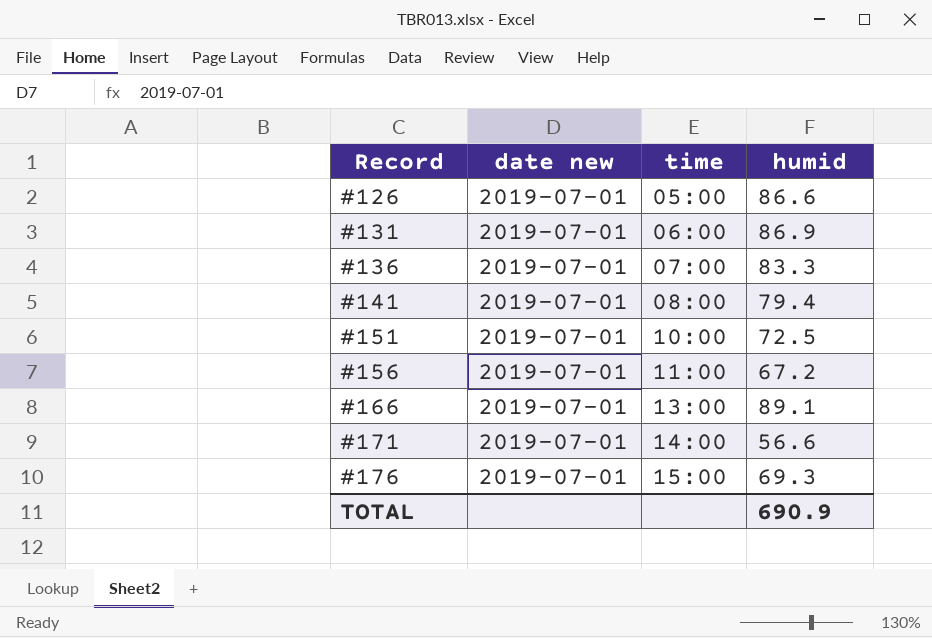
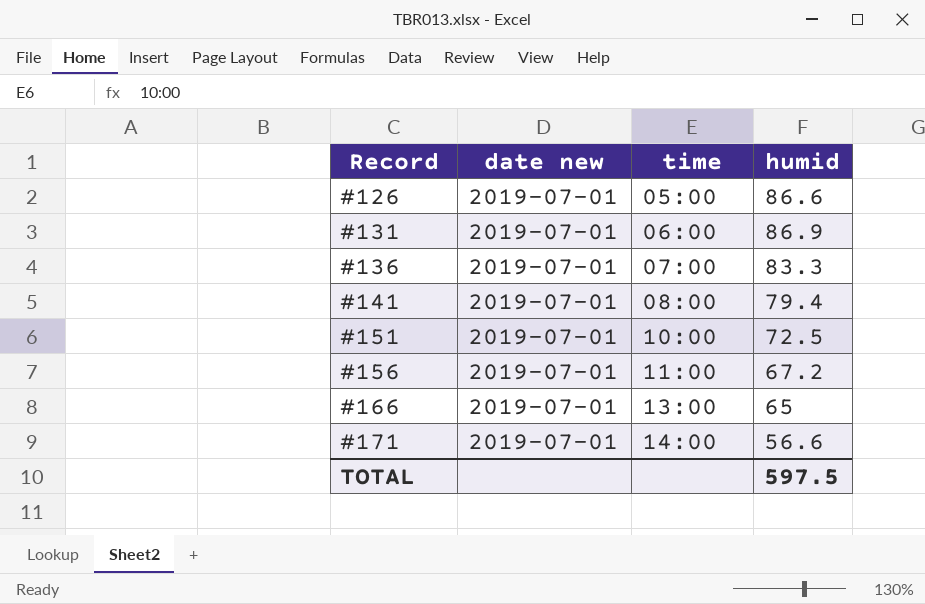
row #176: 2019-07-01 | 15:00 | 69.3 -> none
#166 | humid: 89.1 -> 65
TOTAL | humid: 690.9 -> 597.5

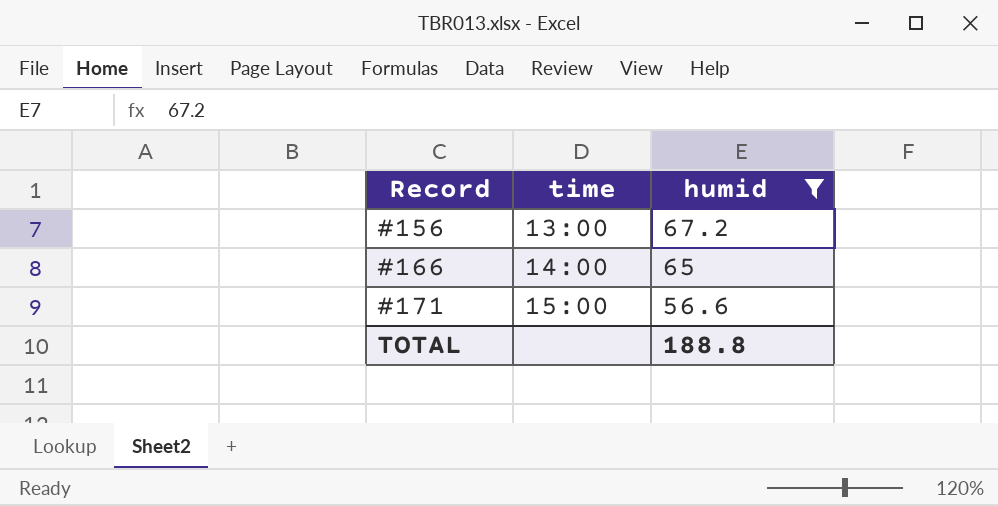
filter: none -> humid <= 67.2
column date new | position: 2 -> none
#156 | time: 11:00 -> 13:00
#166 | time: 13:00 -> 14:00
#171 | time: 14:00 -> 15:00
TOTAL | humid: 597.5 -> 188.8

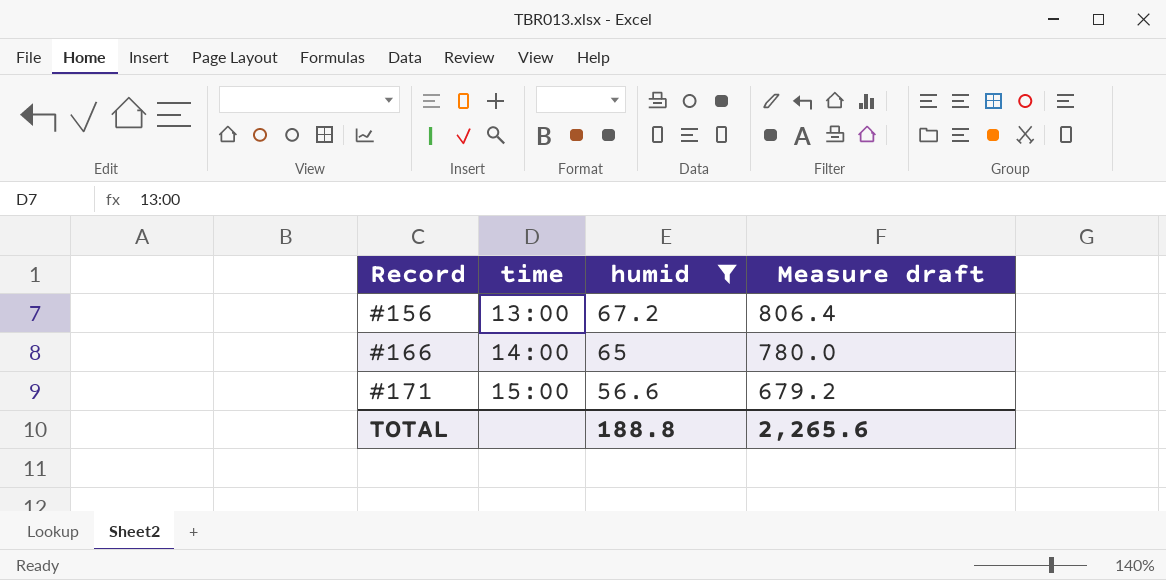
column Measure draft | formula: none -> [humid] * 12

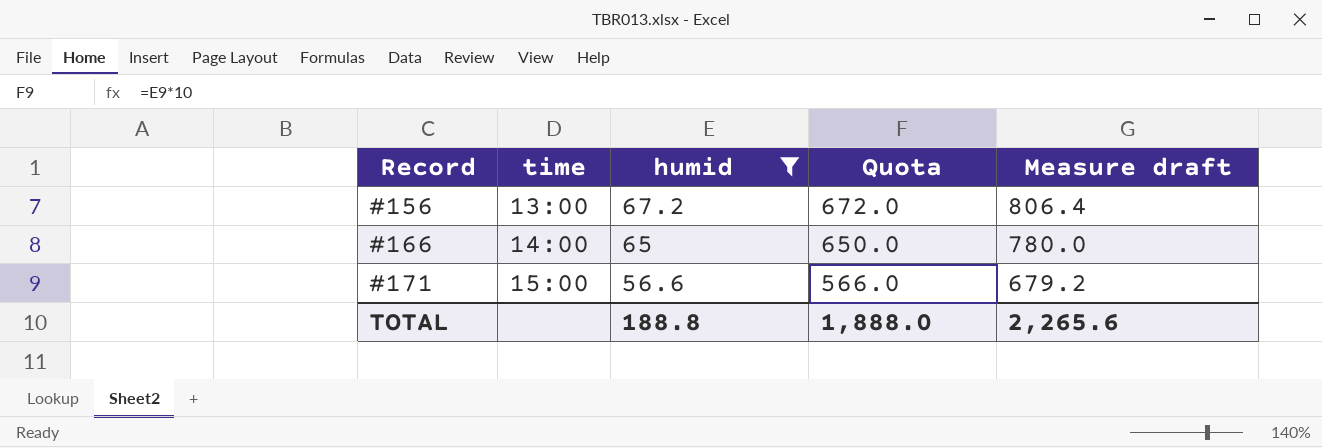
column Quota | formula: none -> [humid] * 10

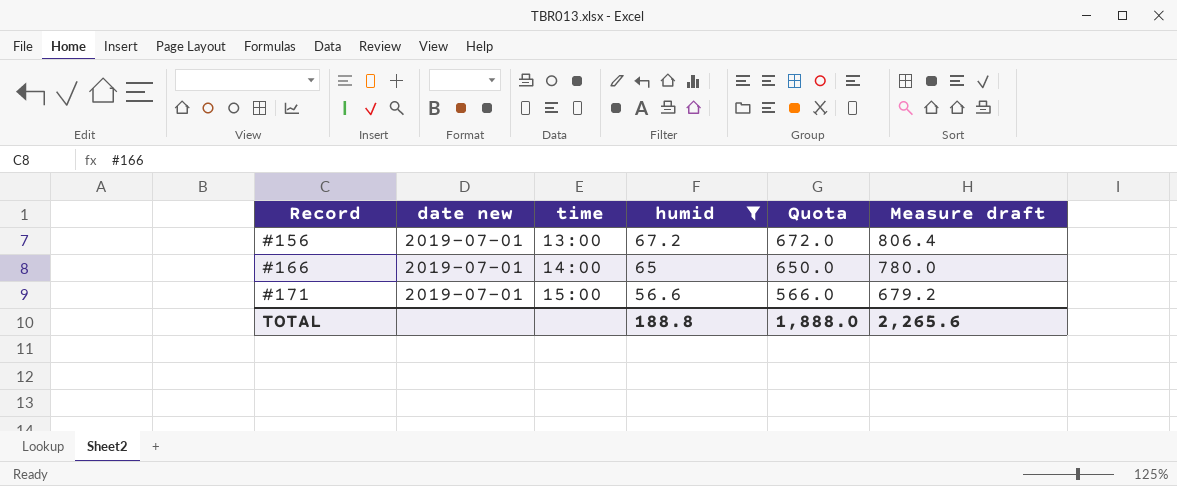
column date new | position: none -> 2

